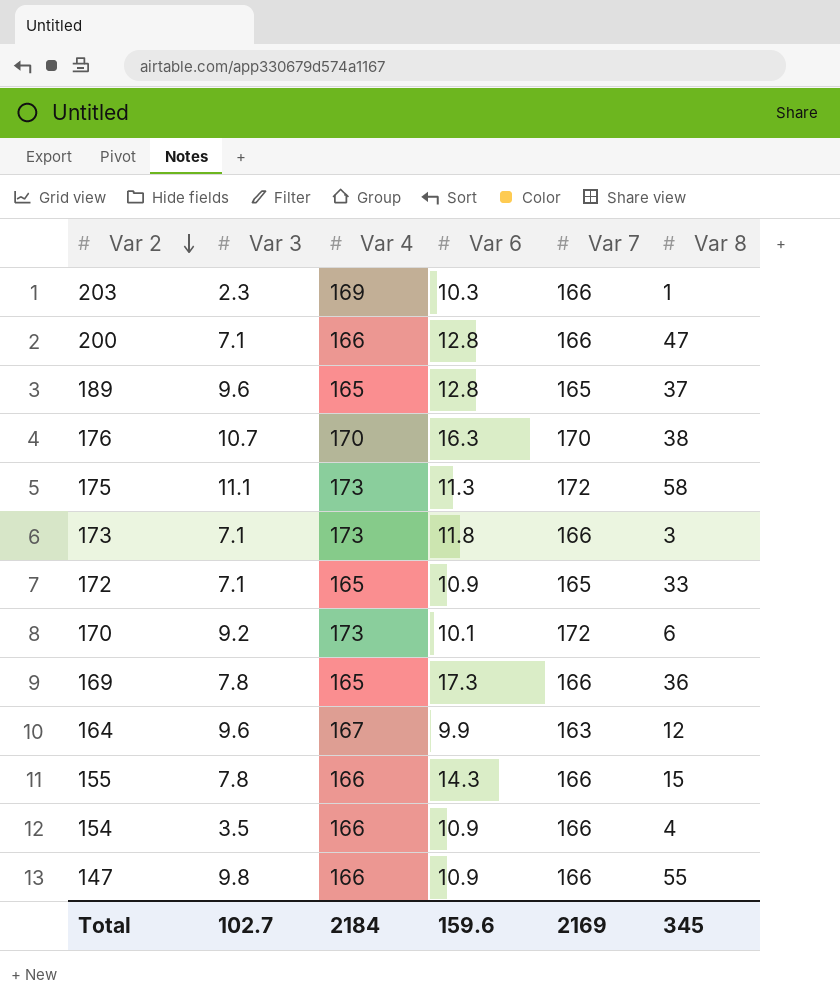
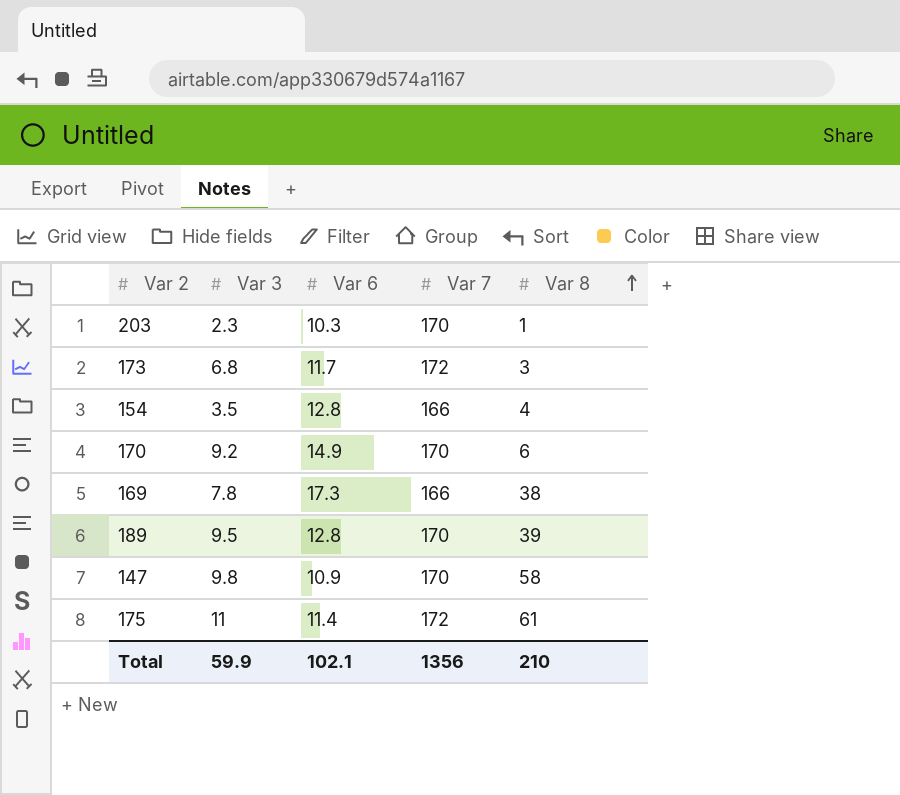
row order: Var 2 descending -> Var 8 ascending
column Var 4 | position: 3 -> none
row 200: 7.1 | 166 | 12.8 | 166 | 47 -> none
row 176: 10.7 | 170 | 16.3 | 170 | 38 -> none
row 172: 7.1 | 165 | 10.9 | 165 | 33 -> none
row 164: 9.6 | 167 | 9.9 | 163 | 12 -> none
row 155: 7.8 | 166 | 14.3 | 166 | 15 -> none
203 | Var 7: 166 -> 170
173 | Var 3: 7.1 -> 6.8
173 | Var 6: 11.8 -> 11.7
173 | Var 7: 166 -> 172
154 | Var 6: 10.9 -> 12.8
170 | Var 6: 10.1 -> 14.9
170 | Var 7: 172 -> 170
169 | Var 8: 36 -> 38
189 | Var 3: 9.6 -> 9.5
189 | Var 7: 165 -> 170
189 | Var 8: 37 -> 39
147 | Var 7: 166 -> 170
147 | Var 8: 55 -> 58
175 | Var 3: 11.1 -> 11
175 | Var 6: 11.3 -> 11.4
175 | Var 8: 58 -> 61
Total | Var 3: 102.7 -> 59.9
Total | Var 6: 159.6 -> 102.1
Total | Var 7: 2169 -> 1356
Total | Var 8: 345 -> 210

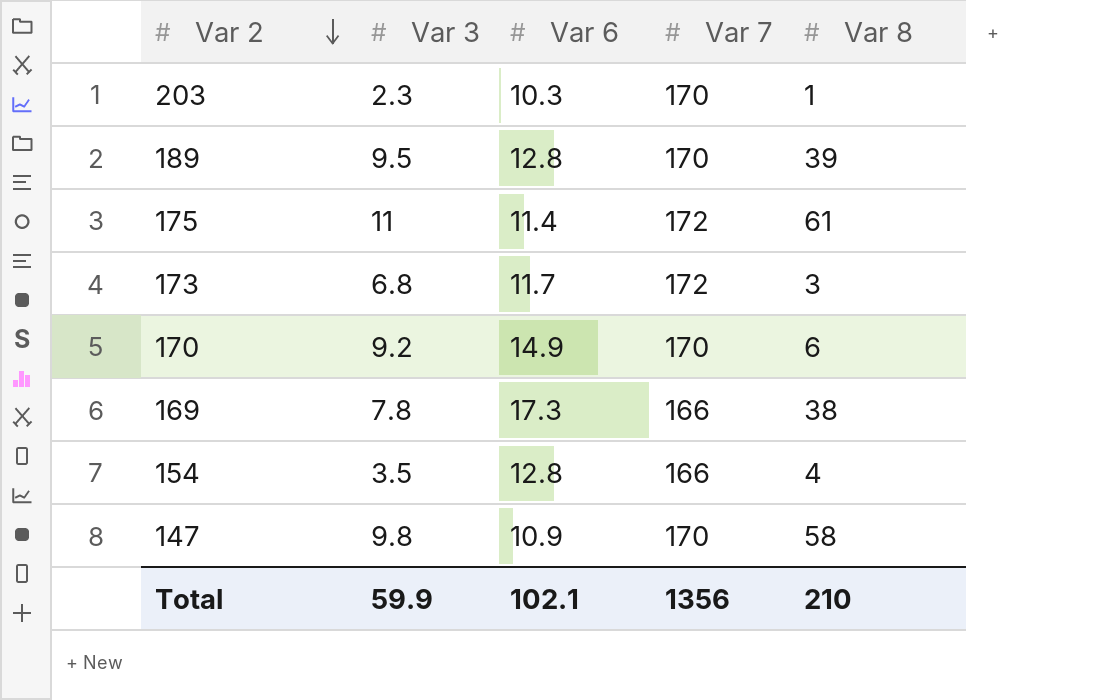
row order: Var 8 ascending -> Var 2 descending

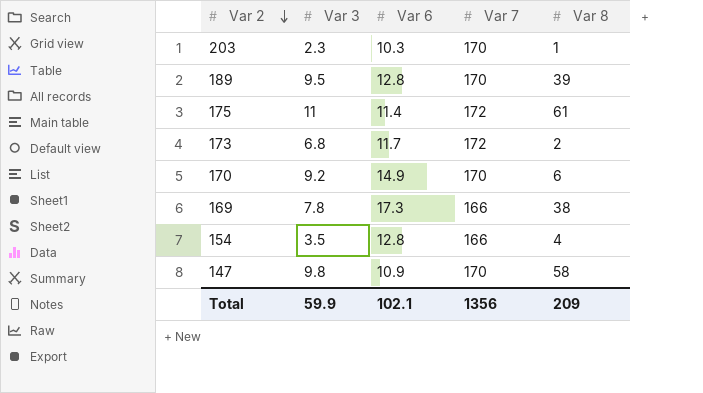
173 | Var 8: 3 -> 2
Total | Var 8: 210 -> 209

